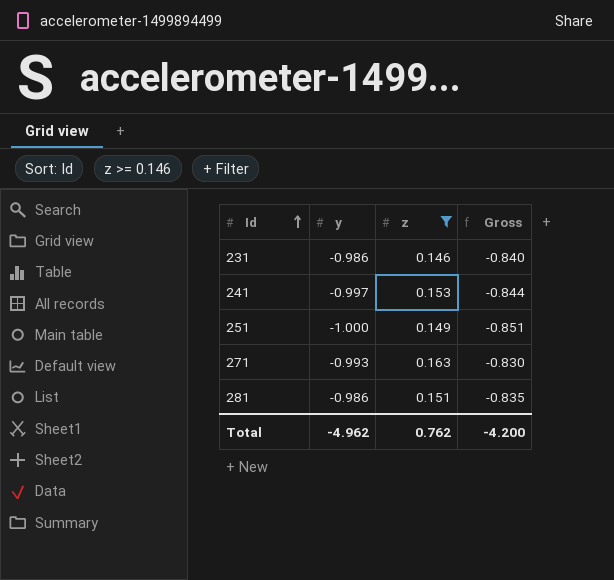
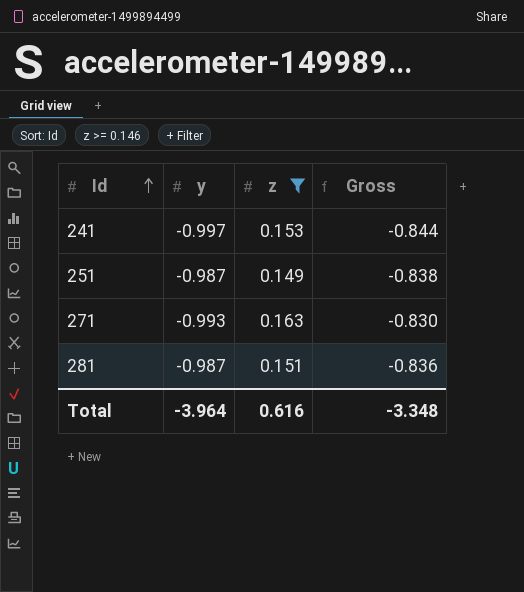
row 231: -0.986 | 0.146 | -0.840 -> none
251 | y: -1.000 -> -0.987
251 | Gross: -0.851 -> -0.838
281 | y: -0.986 -> -0.987
281 | Gross: -0.835 -> -0.836
Total | y: -4.962 -> -3.964
Total | z: 0.762 -> 0.616
Total | Gross: -4.200 -> -3.348

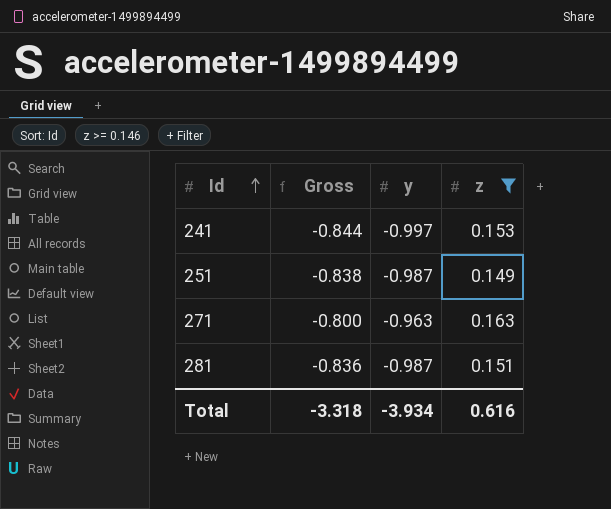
column Gross | position: 4 -> 2
271 | Gross: -0.830 -> -0.800
271 | y: -0.993 -> -0.963
Total | Gross: -3.348 -> -3.318
Total | y: -3.964 -> -3.934

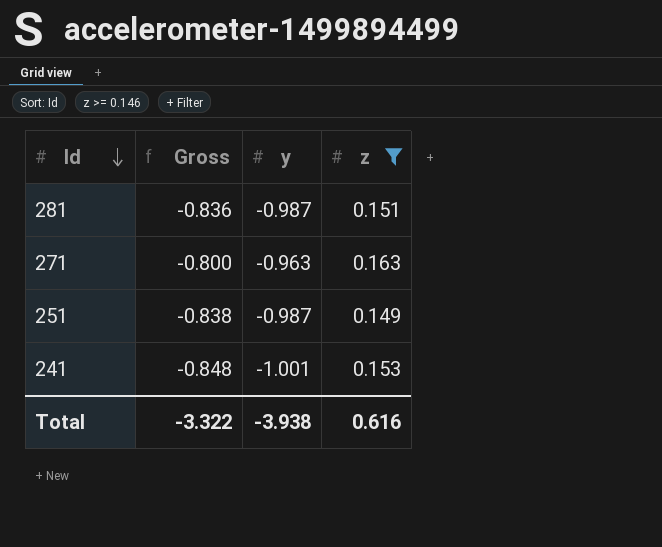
row order: Id ascending -> Id descending
241 | Gross: -0.844 -> -0.848
241 | y: -0.997 -> -1.001
Total | Gross: -3.318 -> -3.322
Total | y: -3.934 -> -3.938

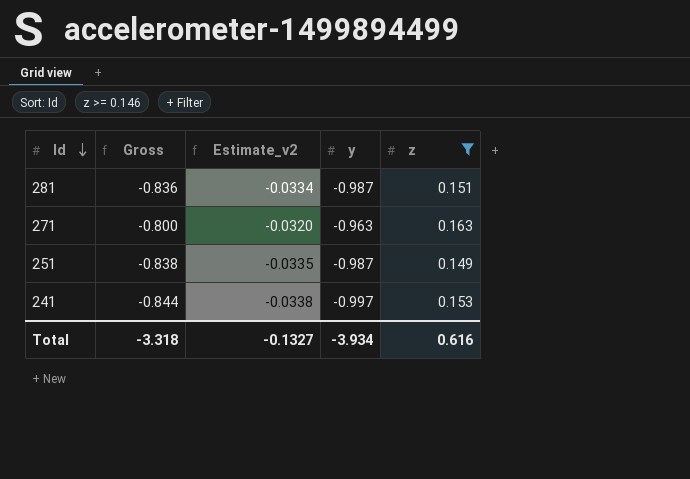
column Estimate_v2 | formula: none -> [Gross] * 0.04
241 | Gross: -0.848 -> -0.844
241 | y: -1.001 -> -0.997
Total | Gross: -3.322 -> -3.318
Total | y: -3.938 -> -3.934

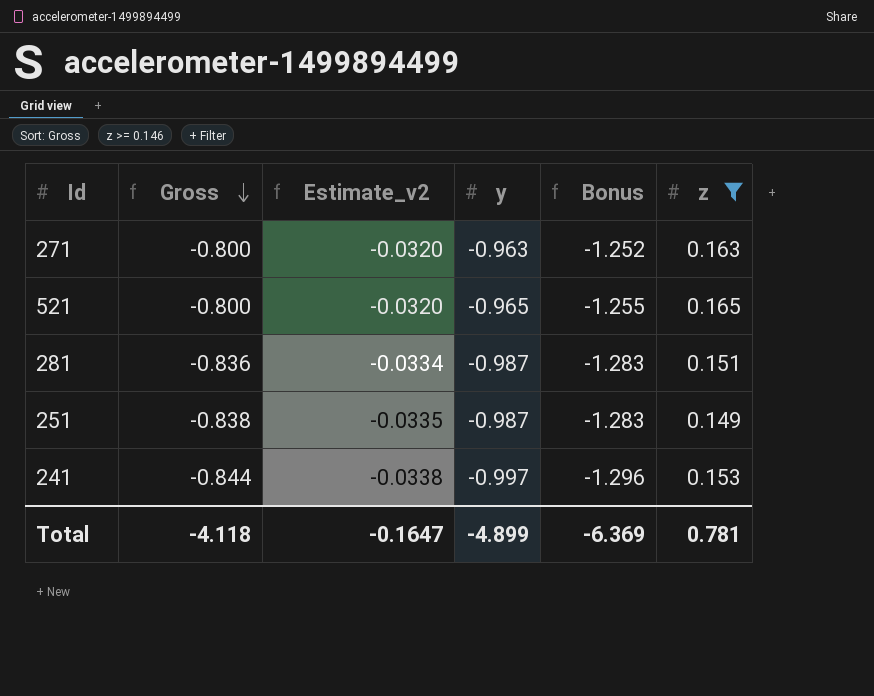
row order: Id descending -> Gross descending
column Bonus | formula: none -> [y] * 1.3
row 521: none -> -0.800 | -0.0320 | -0.965 | -1.255 | 0.165
Total | Gross: -3.318 -> -4.118
Total | Estimate_v2: -0.1327 -> -0.1647
Total | y: -3.934 -> -4.899
Total | z: 0.616 -> 0.781

